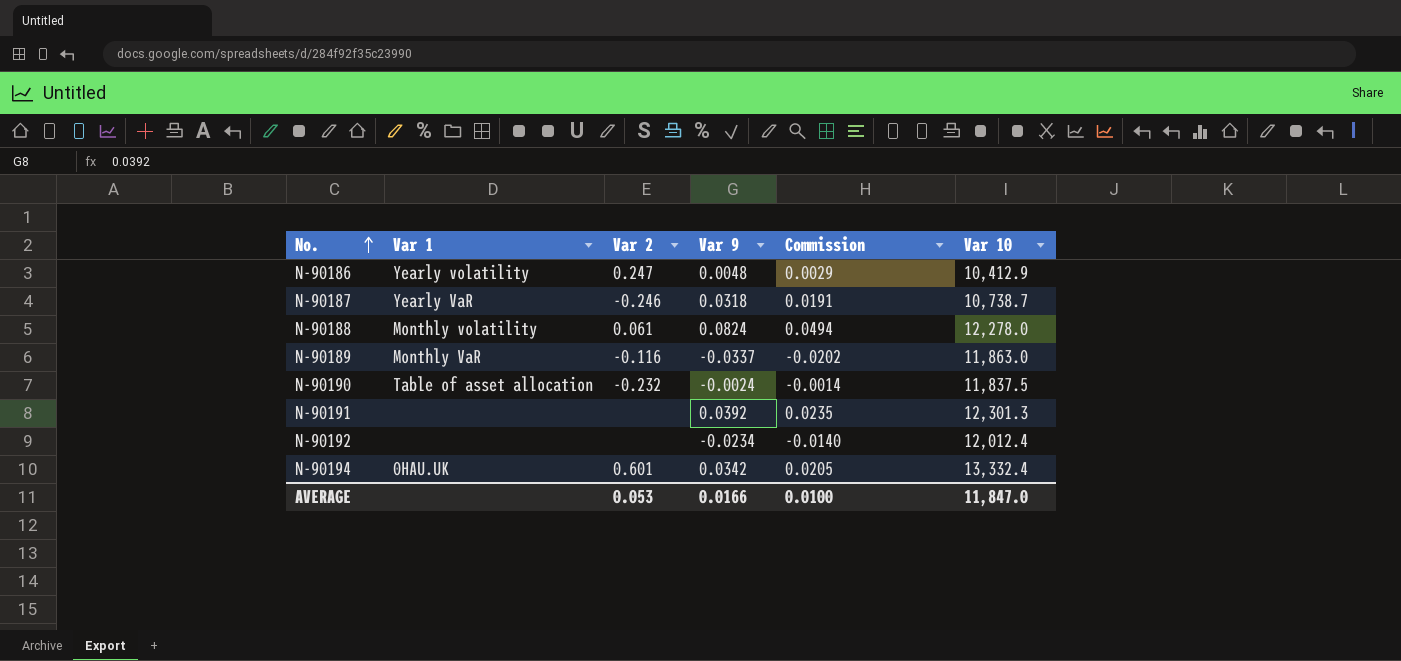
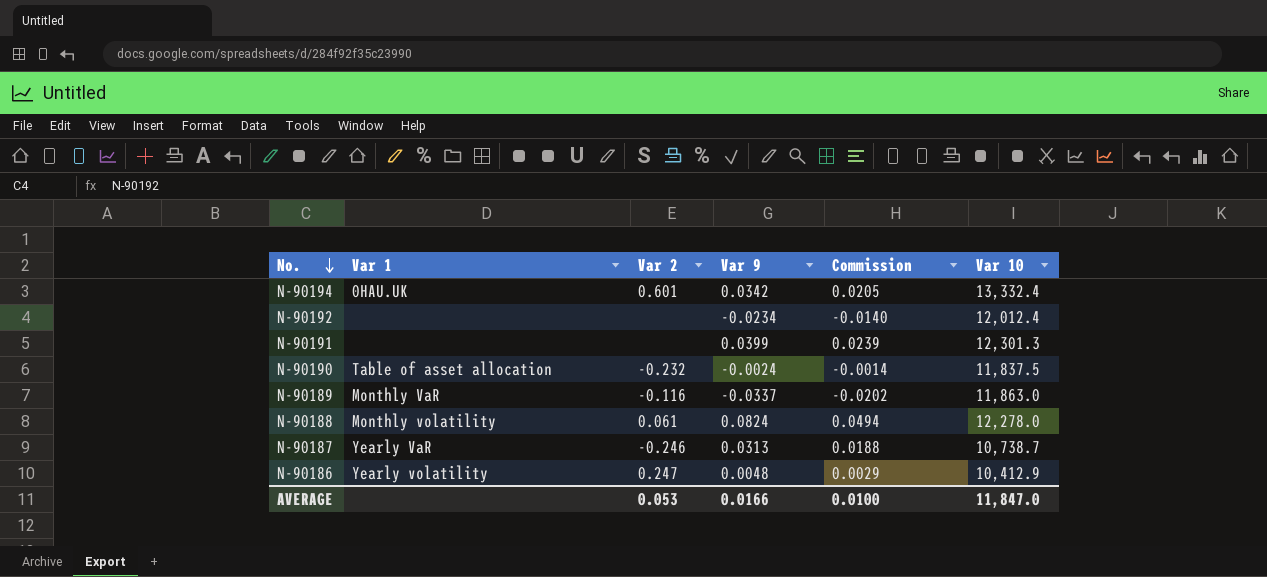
row order: No. ascending -> No. descending
N-90191 | Var 9: 0.0392 -> 0.0399
N-90191 | Commission: 0.0235 -> 0.0239
N-90187 | Var 9: 0.0318 -> 0.0313
N-90187 | Commission: 0.0191 -> 0.0188

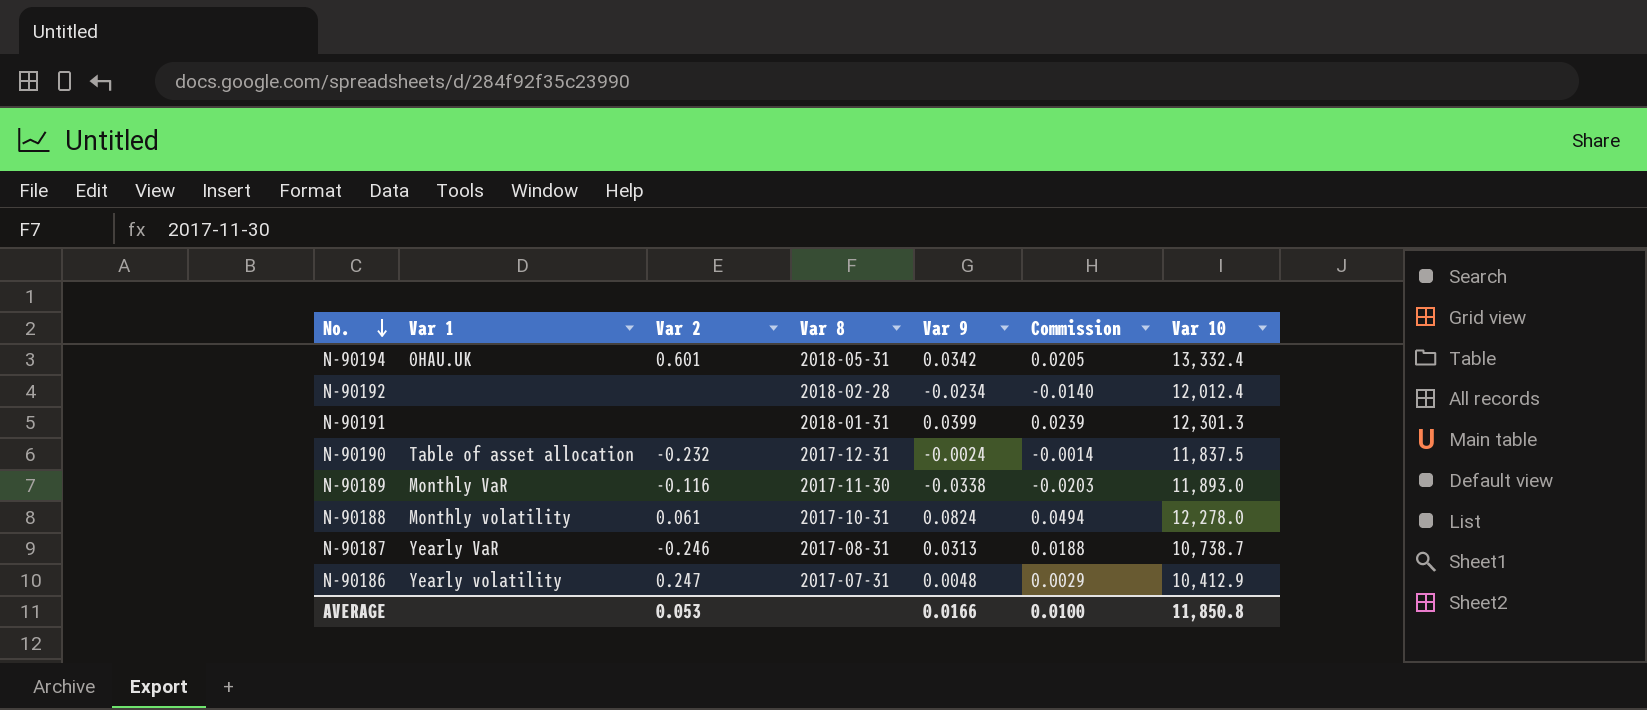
column Var 8 | position: none -> 4
N-90189 | Var 9: -0.0337 -> -0.0338
N-90189 | Commission: -0.0202 -> -0.0203
N-90189 | Var 10: 11,863.0 -> 11,893.0
AVERAGE | Var 10: 11,847.0 -> 11,850.8

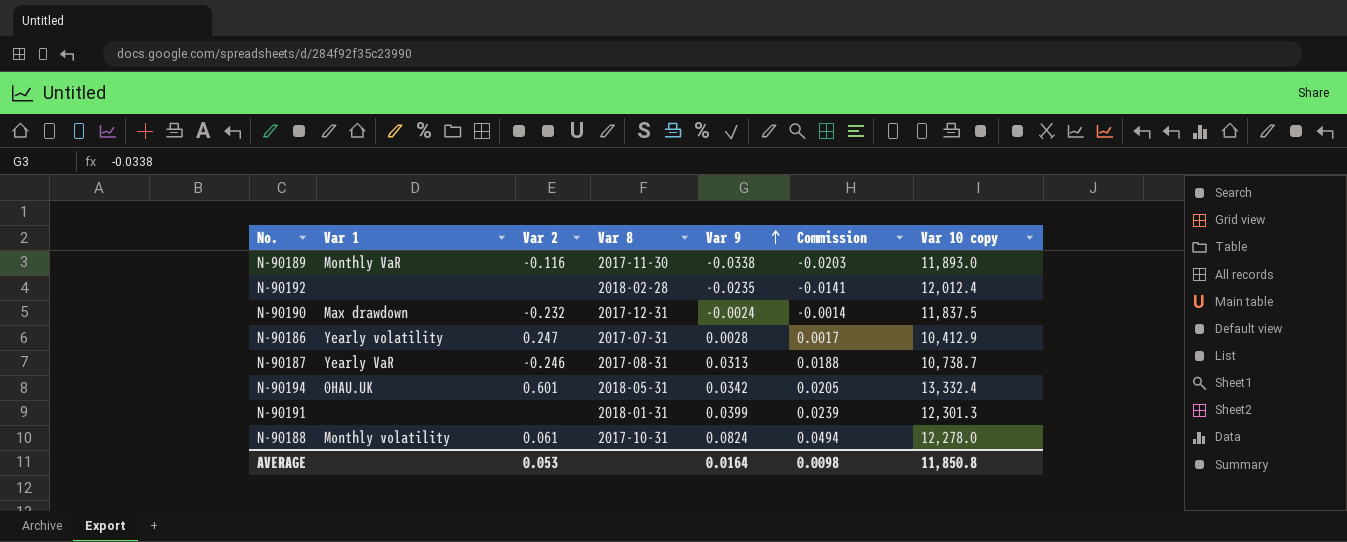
row order: No. descending -> Var 9 ascending
column name: Var 10 -> Var 10 copy
N-90192 | Var 9: -0.0234 -> -0.0235
N-90192 | Commission: -0.0140 -> -0.0141
N-90190 | Var 1: Table of asset allocation -> Max drawdown
N-90186 | Var 9: 0.0048 -> 0.0028
N-90186 | Commission: 0.0029 -> 0.0017
AVERAGE | Var 9: 0.0166 -> 0.0164
AVERAGE | Commission: 0.0100 -> 0.0098

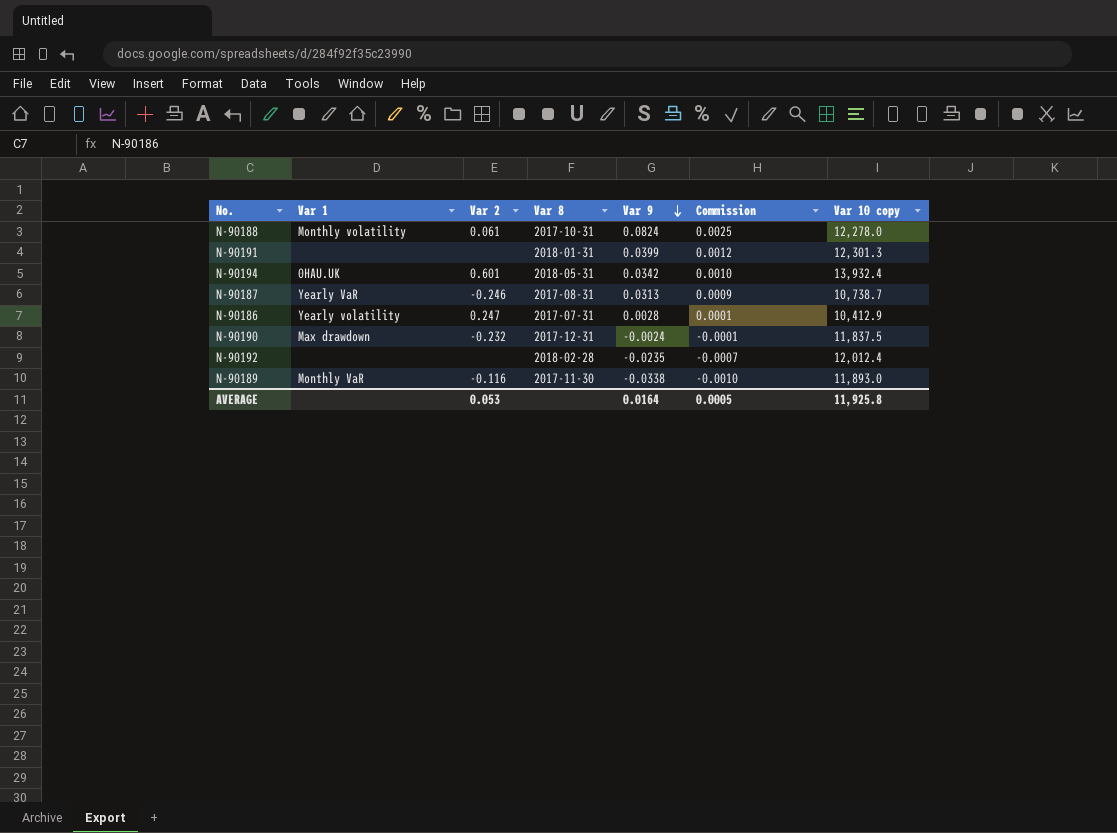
row order: Var 9 ascending -> Var 9 descending
column Commission | formula: [Var 9] * 0.6 -> [Var 9] * 0.03
N-90194 | Var 10 copy: 13,332.4 -> 13,932.4
AVERAGE | Commission: 0.0098 -> 0.0005
AVERAGE | Var 10 copy: 11,850.8 -> 11,925.8

